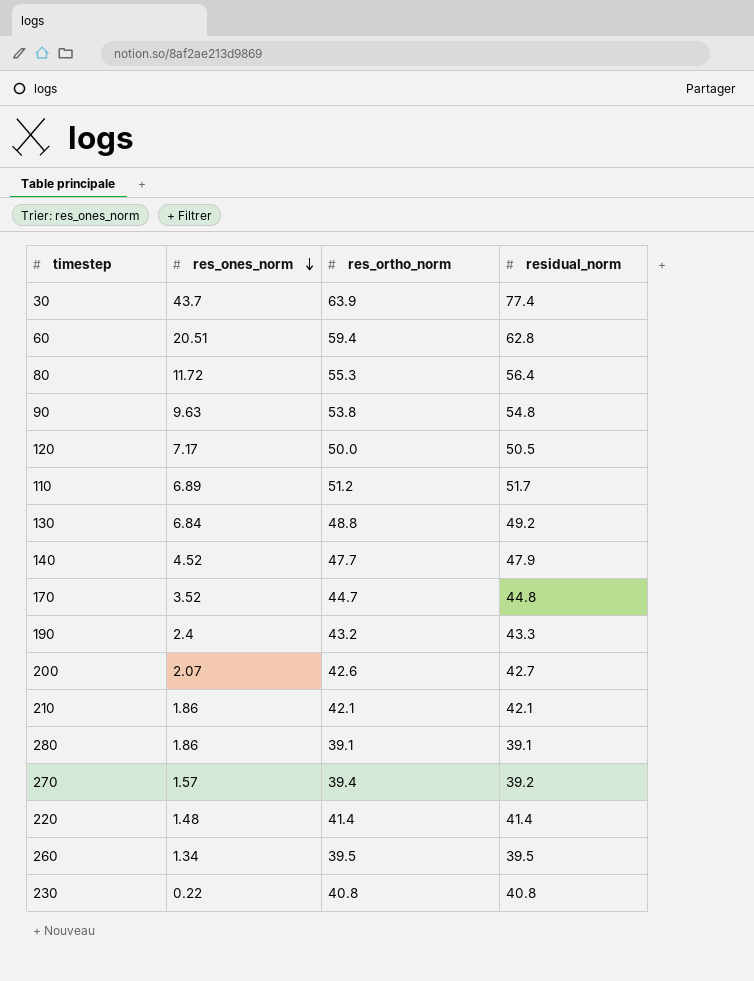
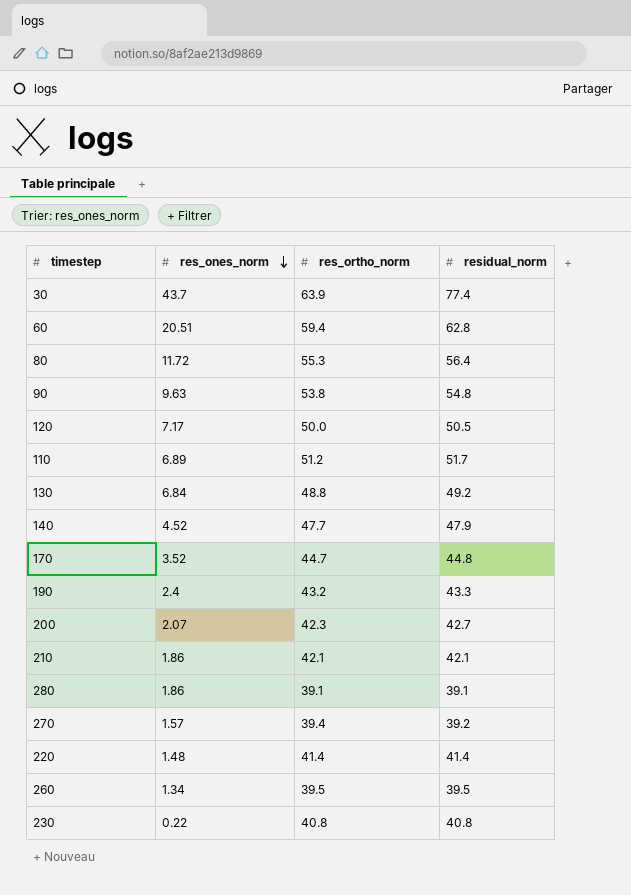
200 | res_ortho_norm: 42.6 -> 42.3

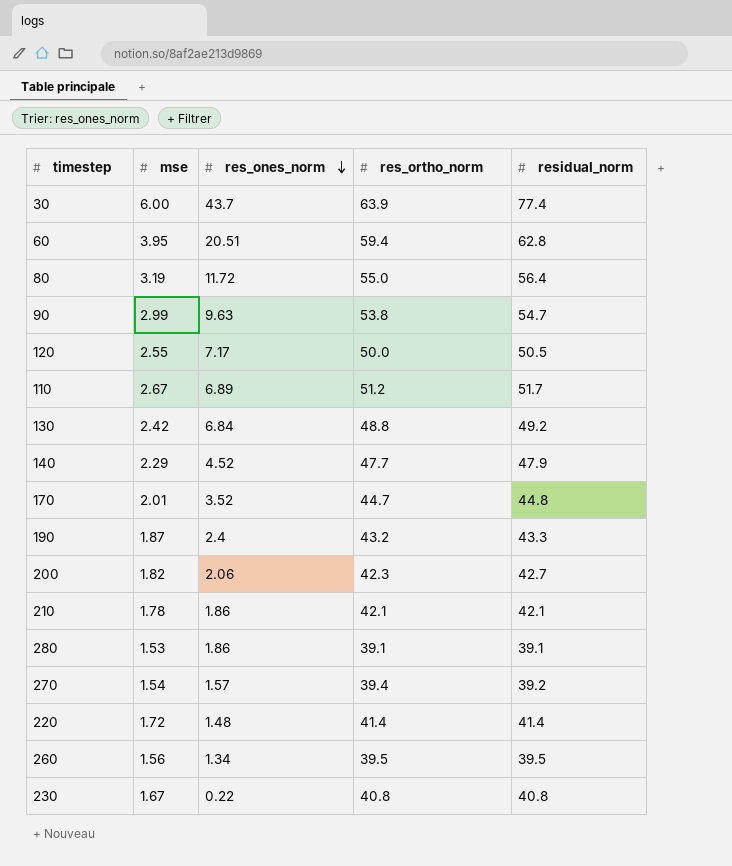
column mse | position: none -> 2
80 | res_ortho_norm: 55.3 -> 55.0
90 | residual_norm: 54.8 -> 54.7
200 | res_ones_norm: 2.07 -> 2.06

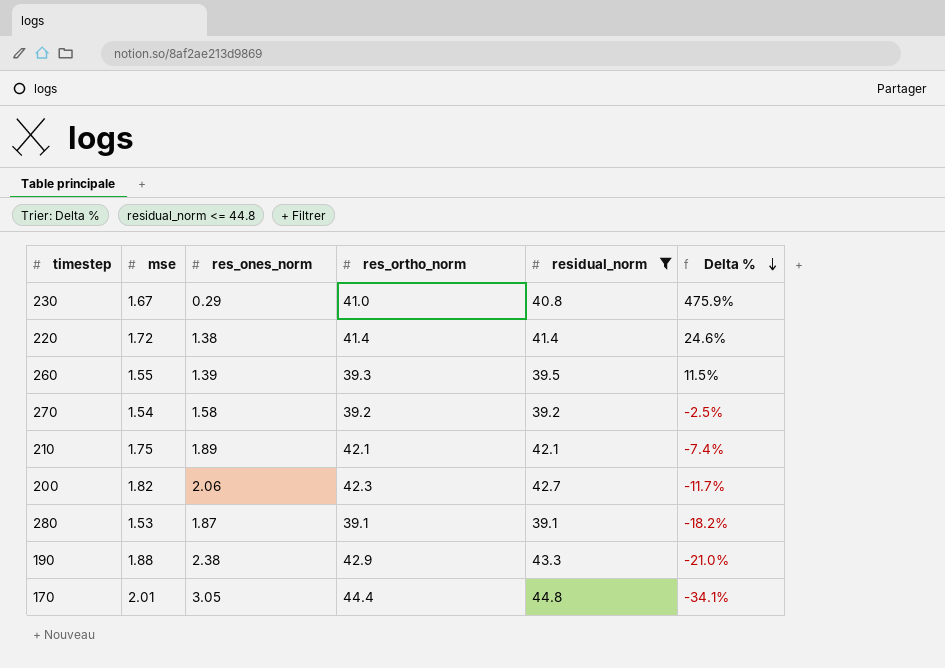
filter: none -> residual_norm <= 44.8
row order: res_ones_norm descending -> Delta % descending
column Delta % | formula: none -> ([mse] - [res_ones_norm]) / [res_ones_norm]
230 | res_ones_norm: 0.22 -> 0.29
230 | res_ortho_norm: 40.8 -> 41.0
220 | res_ones_norm: 1.48 -> 1.38
260 | mse: 1.56 -> 1.55
260 | res_ones_norm: 1.34 -> 1.39
260 | res_ortho_norm: 39.5 -> 39.3
270 | res_ones_norm: 1.57 -> 1.58
270 | res_ortho_norm: 39.4 -> 39.2
210 | mse: 1.78 -> 1.75
210 | res_ones_norm: 1.86 -> 1.89
280 | res_ones_norm: 1.86 -> 1.87
190 | mse: 1.87 -> 1.88
190 | res_ones_norm: 2.4 -> 2.38
190 | res_ortho_norm: 43.2 -> 42.9
170 | res_ones_norm: 3.52 -> 3.05
170 | res_ortho_norm: 44.7 -> 44.4

